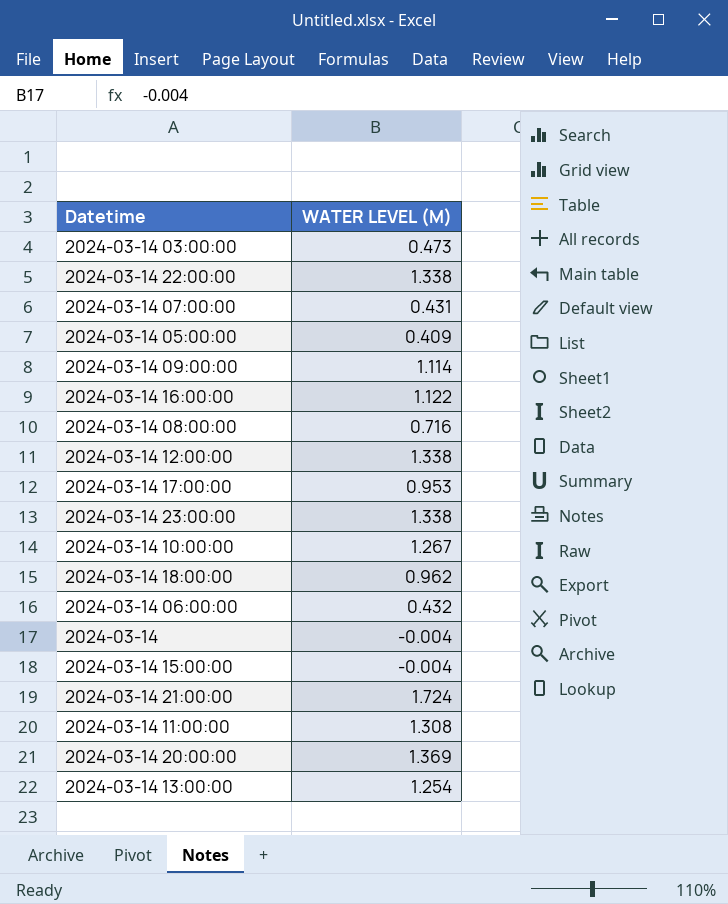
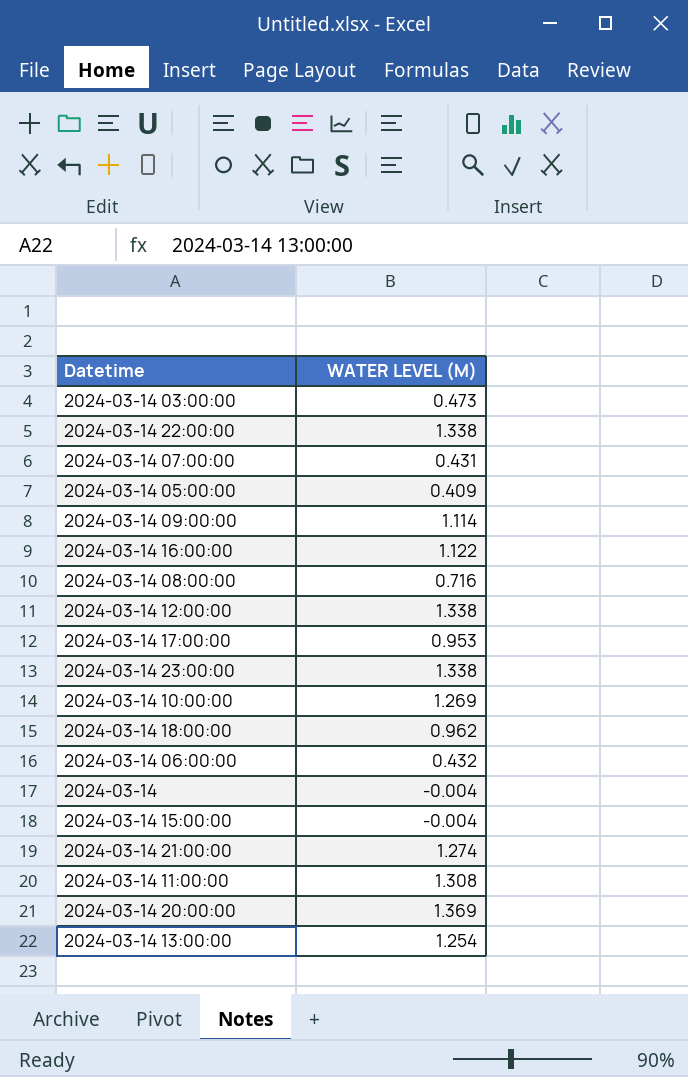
2024-03-14 10:00:00 | WATER LEVEL (M): 1.267 -> 1.269
2024-03-14 21:00:00 | WATER LEVEL (M): 1.724 -> 1.274

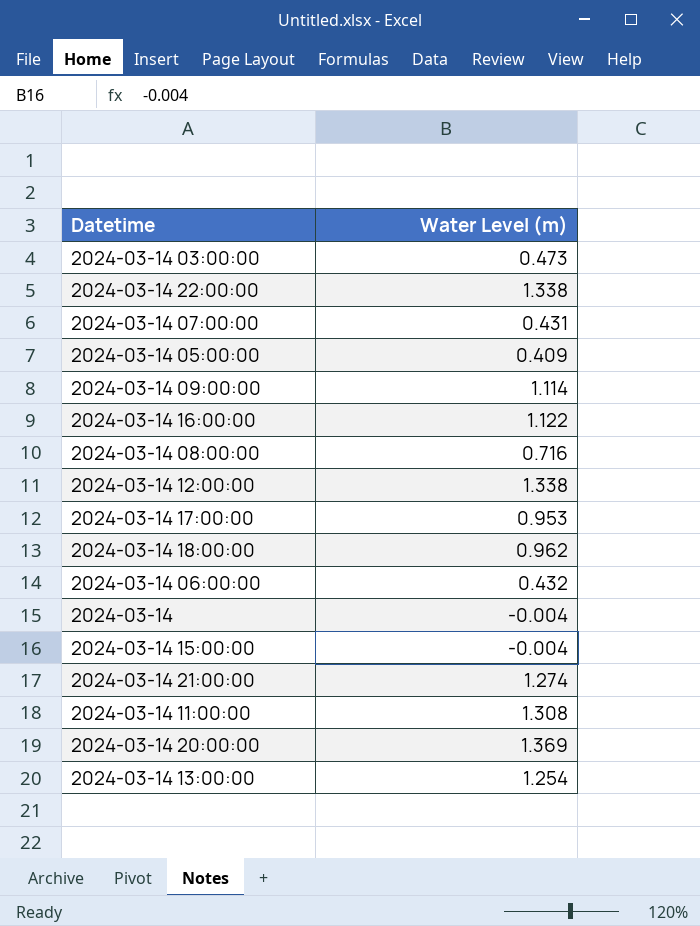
column name: WATER LEVEL (M) -> Water Level (m)
row 2024-03-14 23:00:00: 1.338 -> none
row 2024-03-14 10:00:00: 1.269 -> none

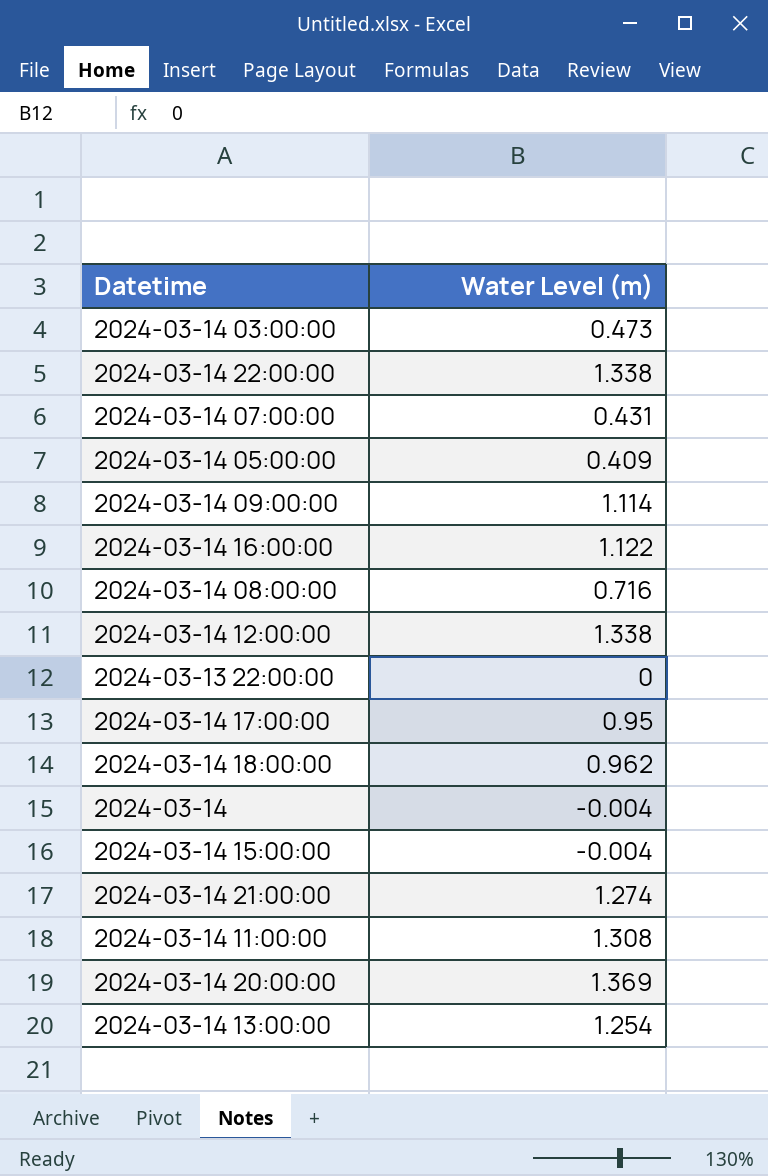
row 2024-03-14 06:00:00: 0.432 -> none
row 2024-03-13 22:00:00: none -> 0
2024-03-14 17:00:00 | Water Level (m): 0.953 -> 0.95

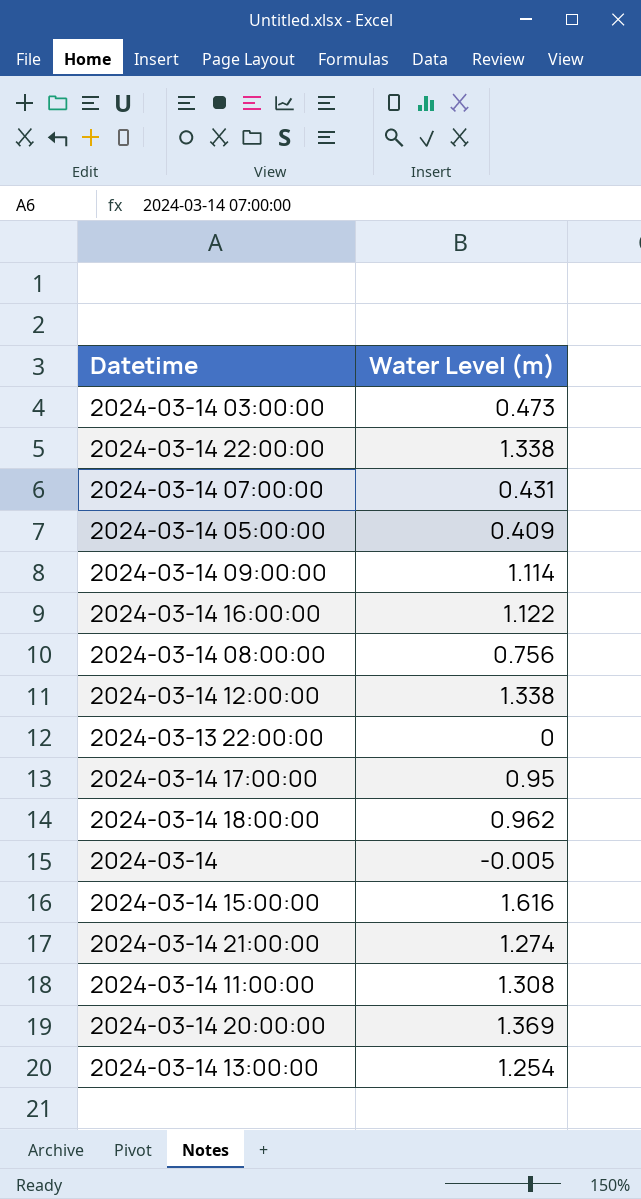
2024-03-14 08:00:00 | Water Level (m): 0.716 -> 0.756
2024-03-14 | Water Level (m): -0.004 -> -0.005
2024-03-14 15:00:00 | Water Level (m): -0.004 -> 1.616

